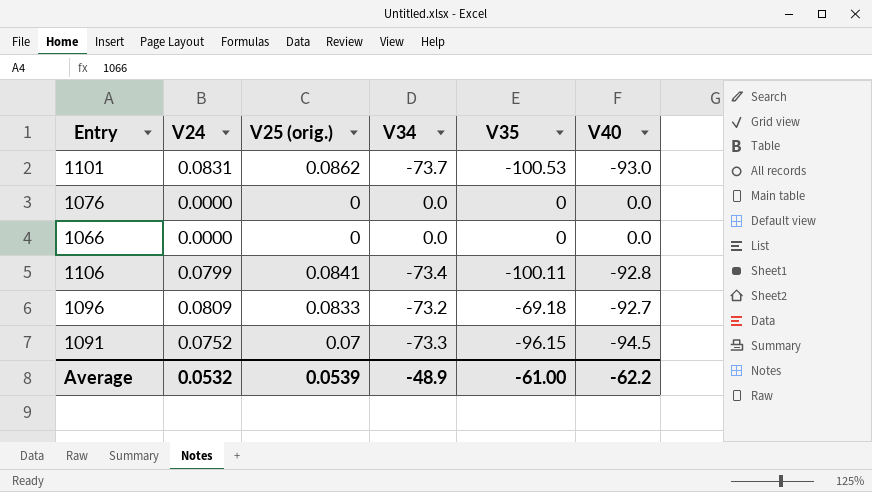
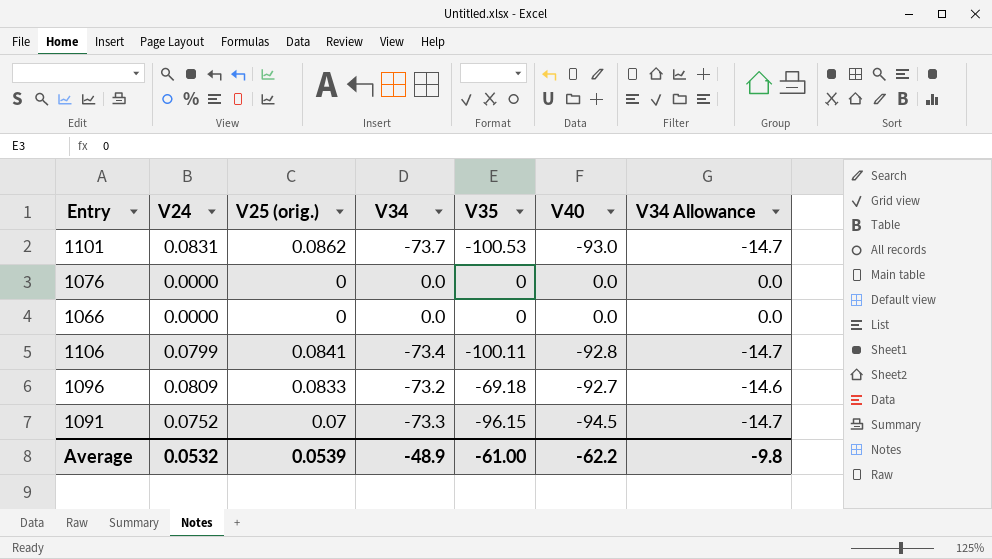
column V34 Allowance | formula: none -> [V34] * 0.2

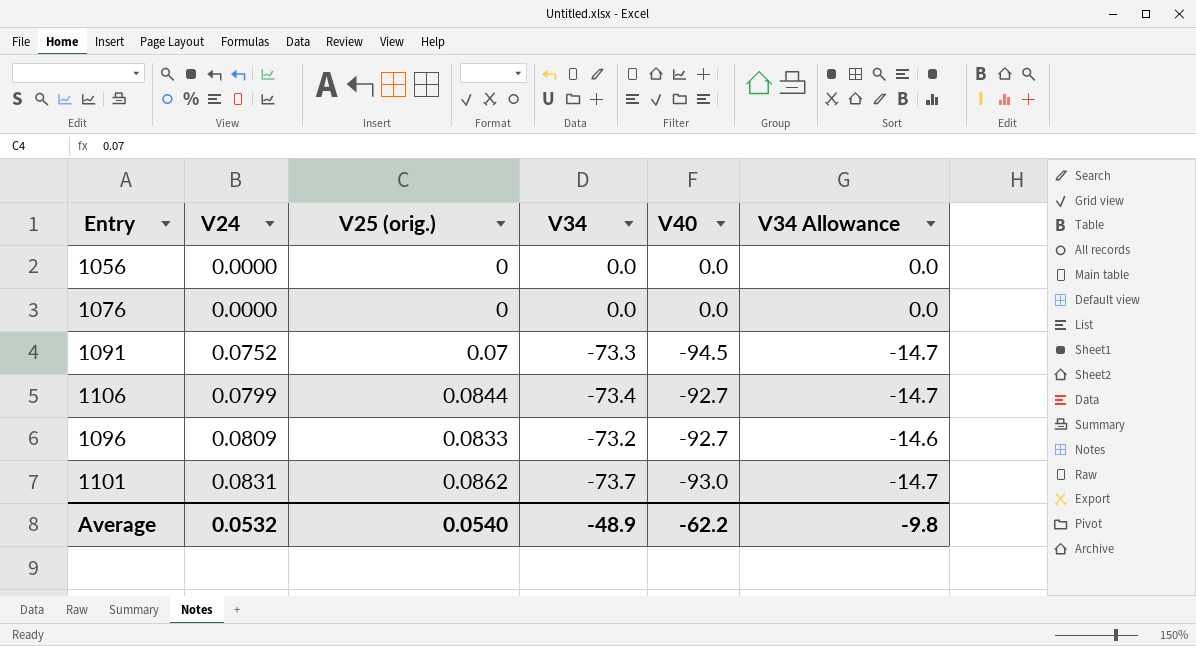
row order: none -> V24 ascending
column V35 | position: 5 -> none
row 1066: 0.0000 | 0 | 0.0 | 0 | 0.0 | 0.0 -> none
row 1056: none -> 0.0000 | 0 | 0.0 | 0.0 | 0.0
1106 | V25 (orig.): 0.0841 -> 0.0844
1106 | V40: -92.8 -> -92.7
Average | V25 (orig.): 0.0539 -> 0.0540

